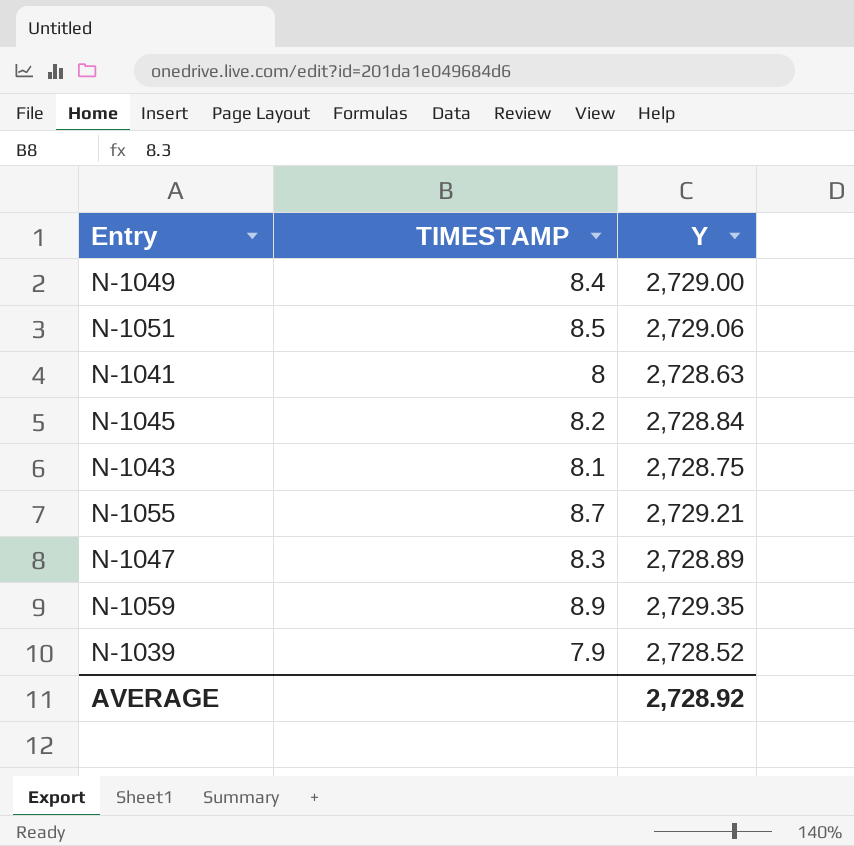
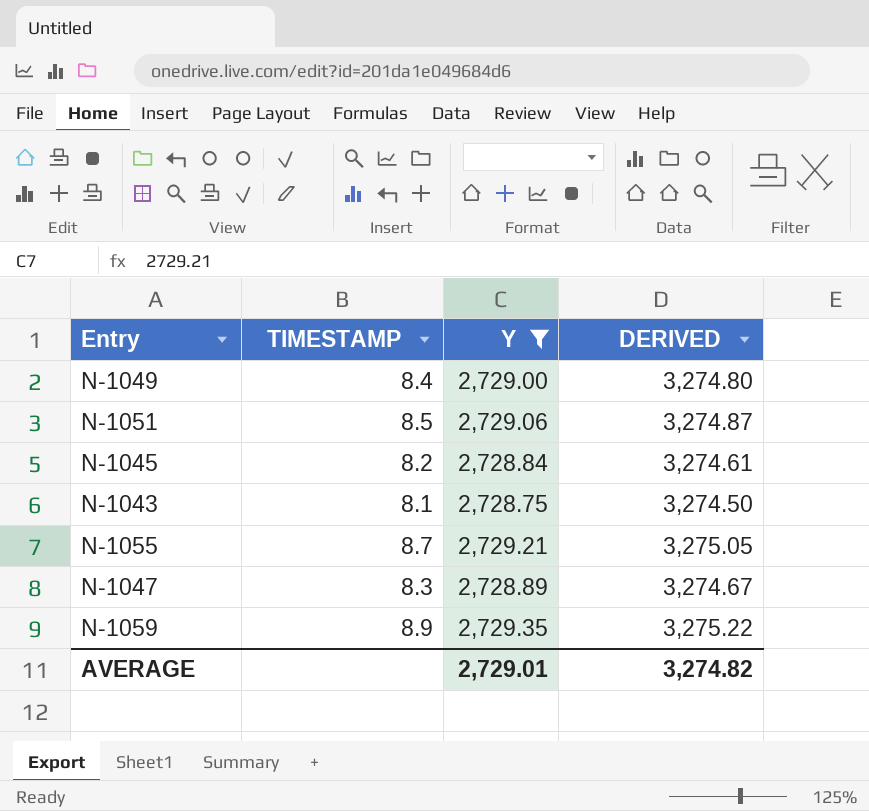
filter: none -> Y >= 2,728.75
column DERIVED | formula: none -> [Y] * 1.2
AVERAGE | Y: 2,728.92 -> 2,729.01

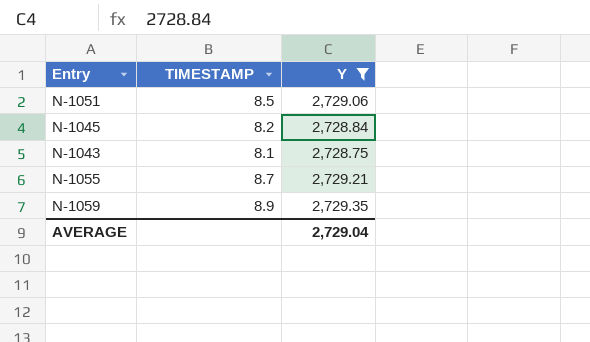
column DERIVED | formula: [Y] * 1.2 -> none
row N-1049: 8.4 | 2,729.00 | 3,274.80 -> none
row N-1047: 8.3 | 2,728.89 | 3,274.67 -> none
AVERAGE | Y: 2,729.01 -> 2,729.04

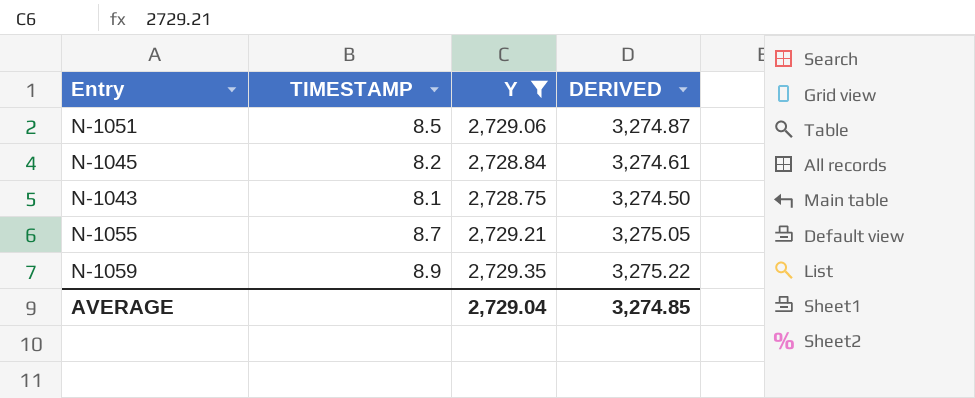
column DERIVED | formula: none -> [Y] * 1.2

